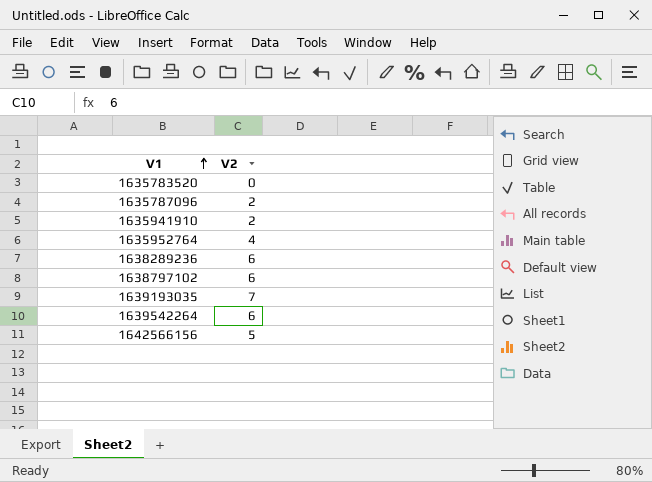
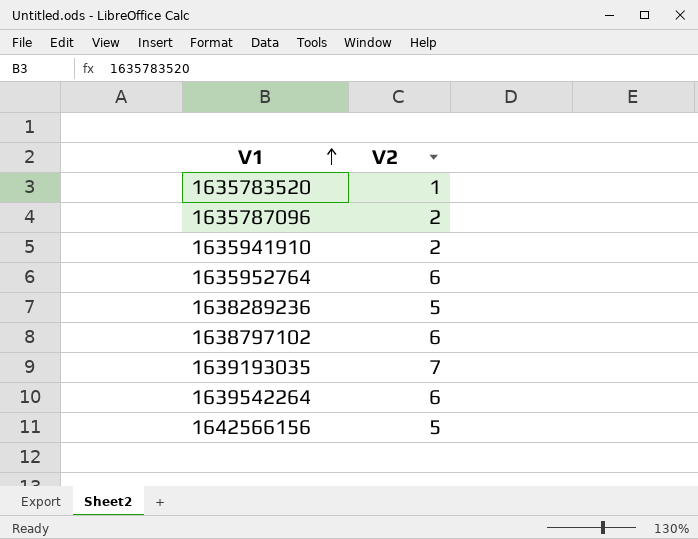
1635783520 | V2: 0 -> 1
1635952764 | V2: 4 -> 6
1638289236 | V2: 6 -> 5

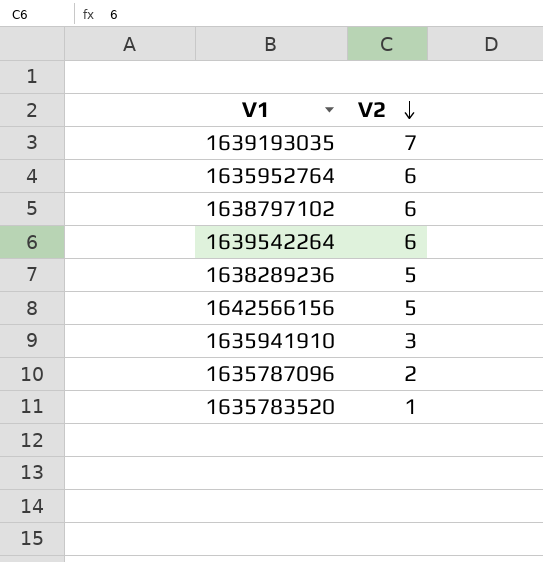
row order: V1 ascending -> V2 descending
1635941910 | V2: 2 -> 3

